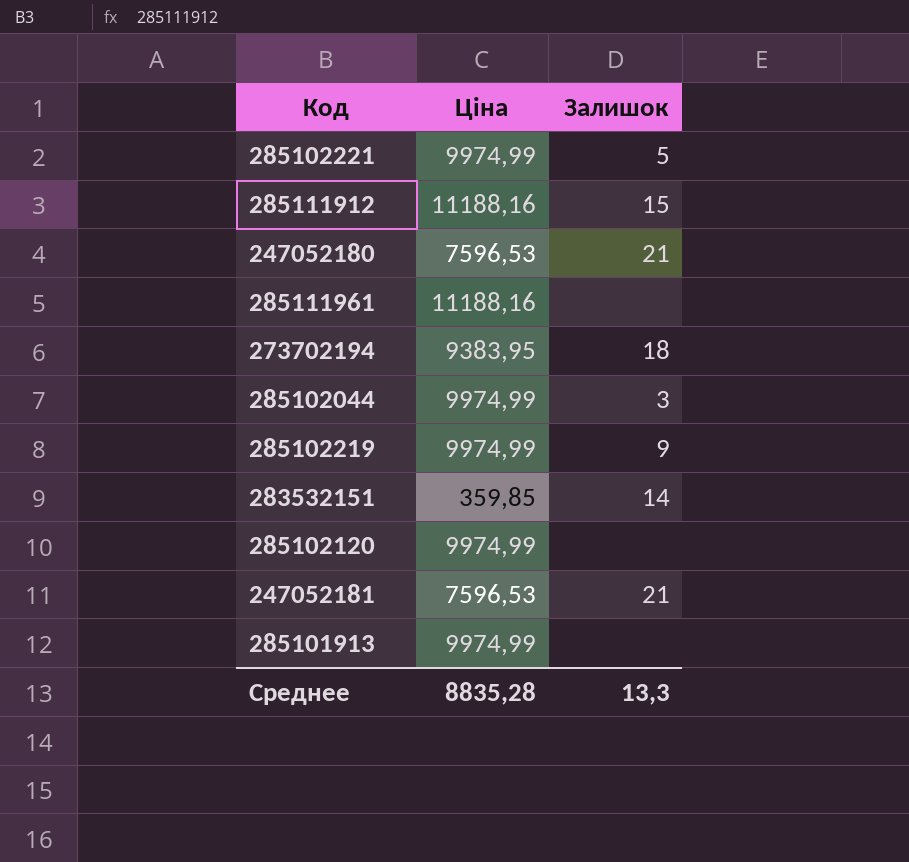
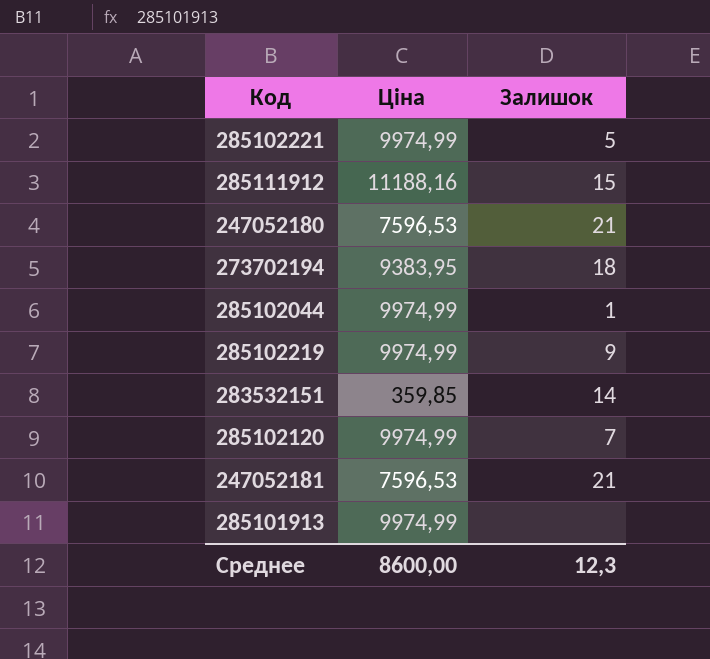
row 285111961: 11188,16 | none -> none
285102044 | Залишок: 3 -> 1
285102120 | Залишок: none -> 7
Среднее | Ціна: 8835,28 -> 8600,00
Среднее | Залишок: 13,3 -> 12,3

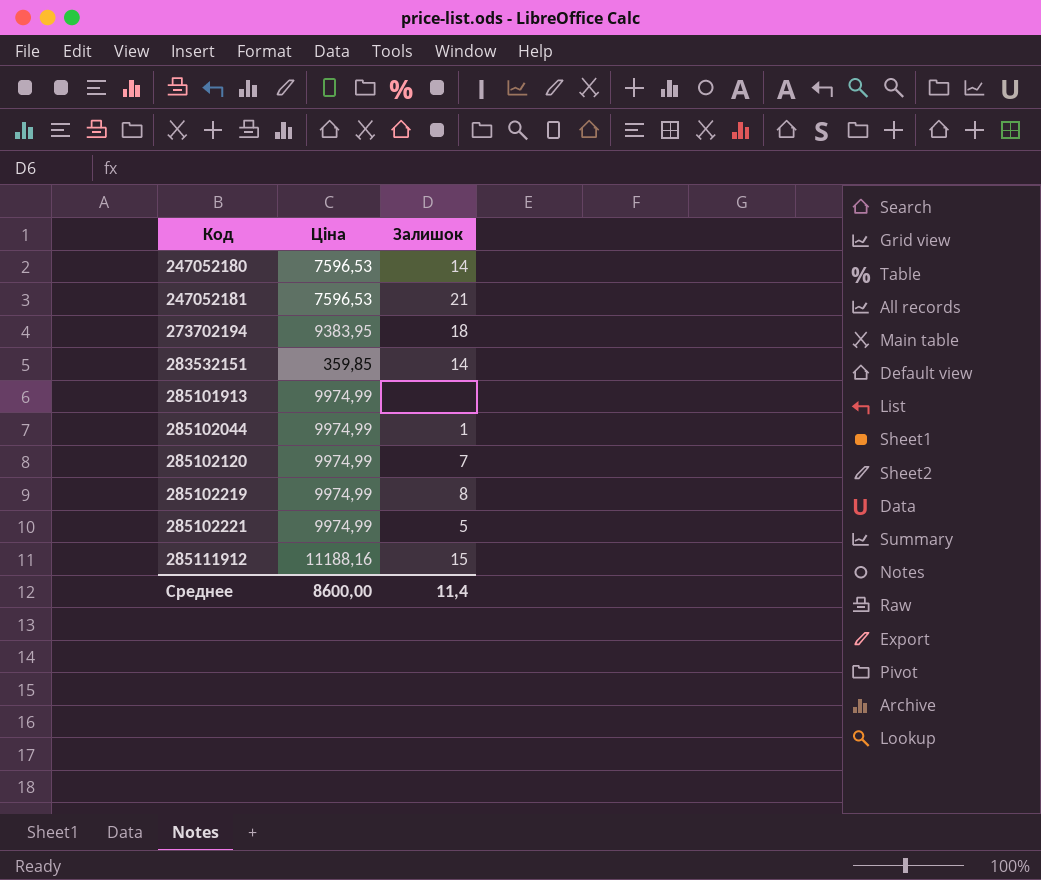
row order: none -> Код ascending
247052180 | Залишок: 21 -> 14
285102219 | Залишок: 9 -> 8
Среднее | Залишок: 12,3 -> 11,4

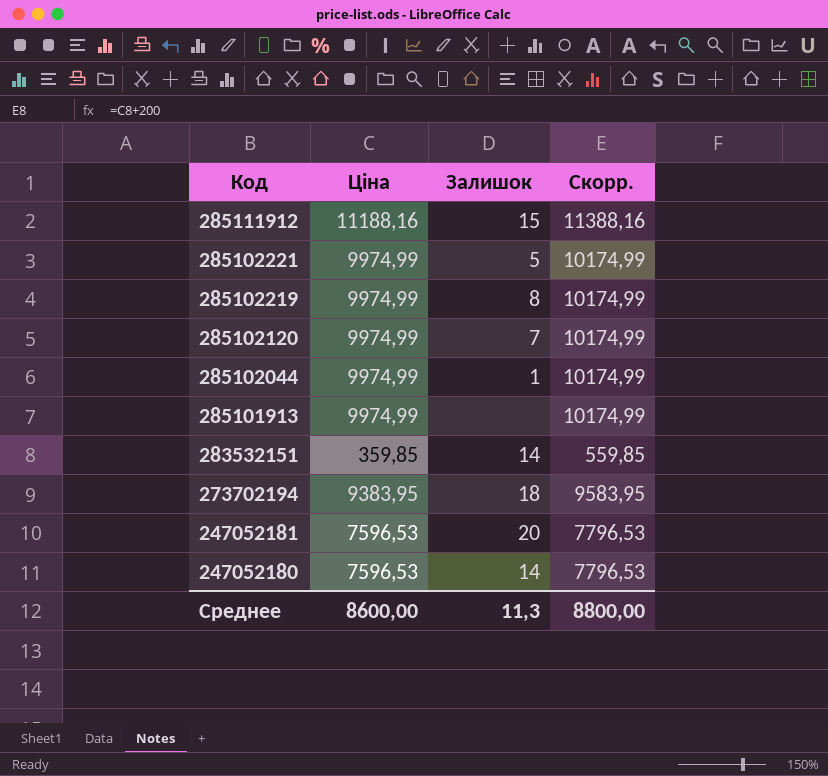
row order: Код ascending -> Код descending
column Скорр. | formula: none -> [Ціна] + 200
247052181 | Залишок: 21 -> 20
Среднее | Залишок: 11,4 -> 11,3

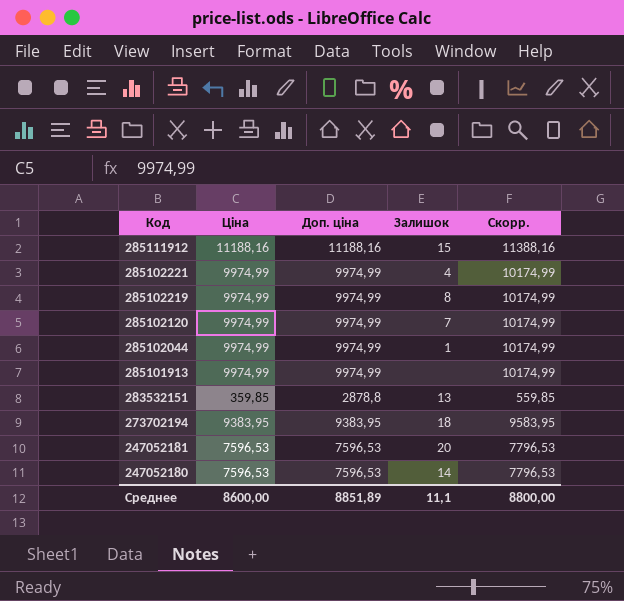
column Доп. ціна | position: none -> 3
285102221 | Залишок: 5 -> 4
283532151 | Залишок: 14 -> 13
Среднее | Залишок: 11,3 -> 11,1

